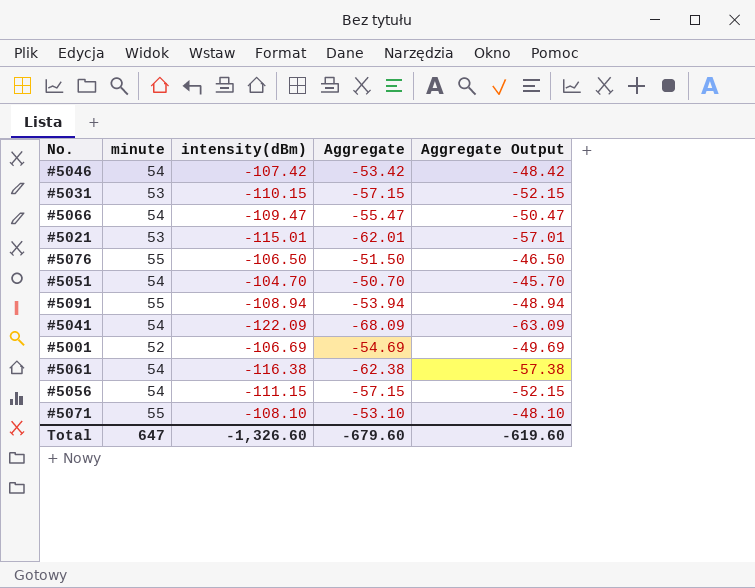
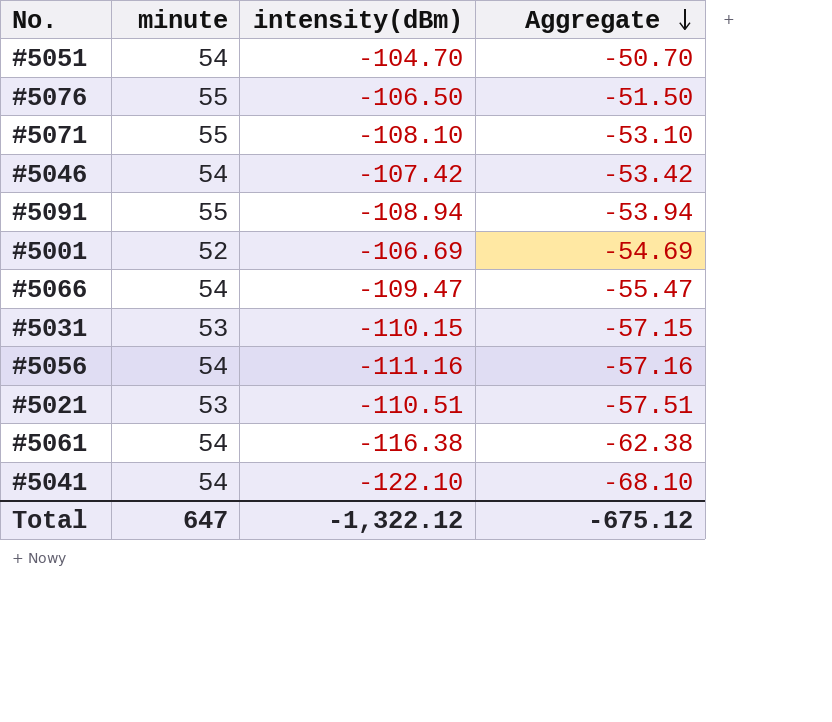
row order: none -> Aggregate descending
column Aggregate Output | formula: [Aggregate] + 5 -> none
#5056 | intensity(dBm): -111.15 -> -111.16
#5056 | Aggregate: -57.15 -> -57.16
#5021 | intensity(dBm): -115.01 -> -110.51
#5021 | Aggregate: -62.01 -> -57.51
#5041 | intensity(dBm): -122.09 -> -122.10
#5041 | Aggregate: -68.09 -> -68.10
Total | intensity(dBm): -1,326.60 -> -1,322.12
Total | Aggregate: -679.60 -> -675.12

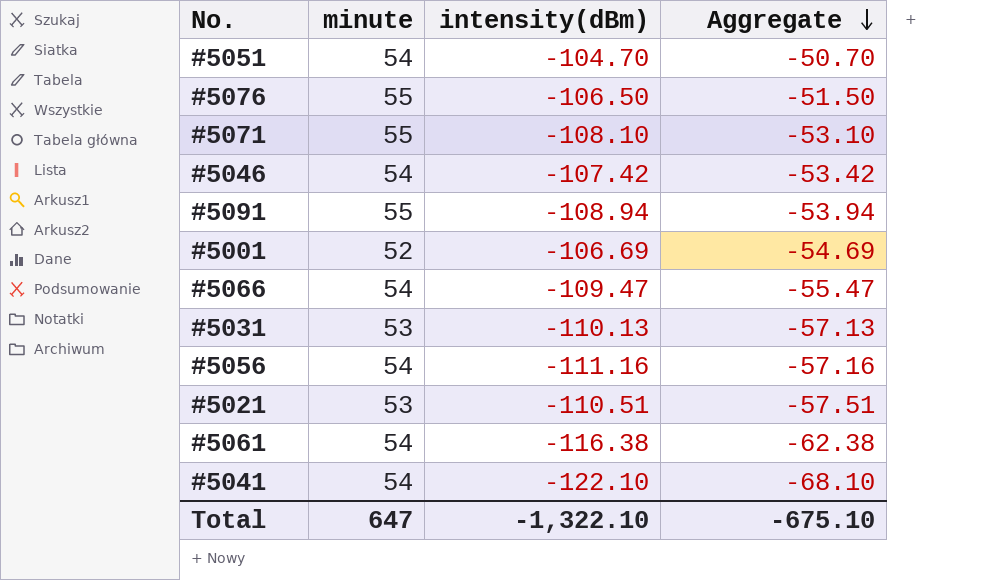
#5031 | intensity(dBm): -110.15 -> -110.13
#5031 | Aggregate: -57.15 -> -57.13
Total | intensity(dBm): -1,322.12 -> -1,322.10
Total | Aggregate: -675.12 -> -675.10

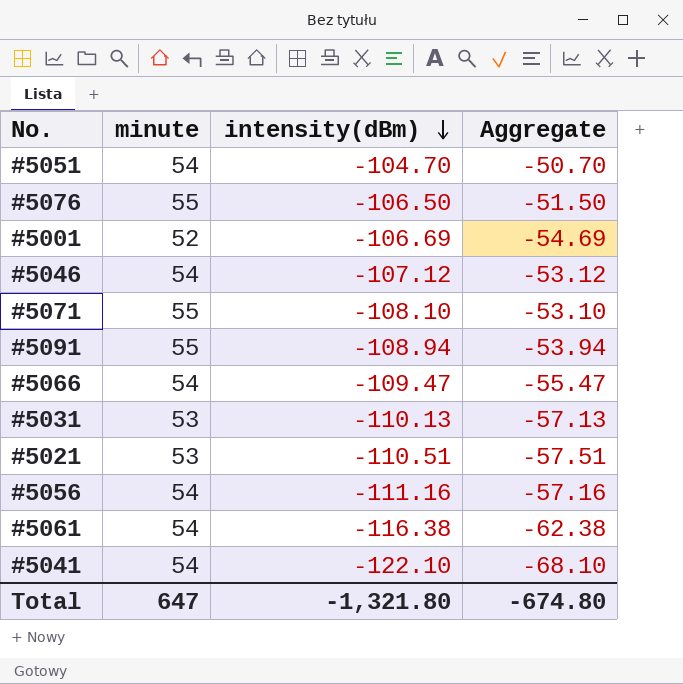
row order: Aggregate descending -> intensity(dBm) descending
#5046 | intensity(dBm): -107.42 -> -107.12
#5046 | Aggregate: -53.42 -> -53.12
Total | intensity(dBm): -1,322.10 -> -1,321.80
Total | Aggregate: -675.10 -> -674.80

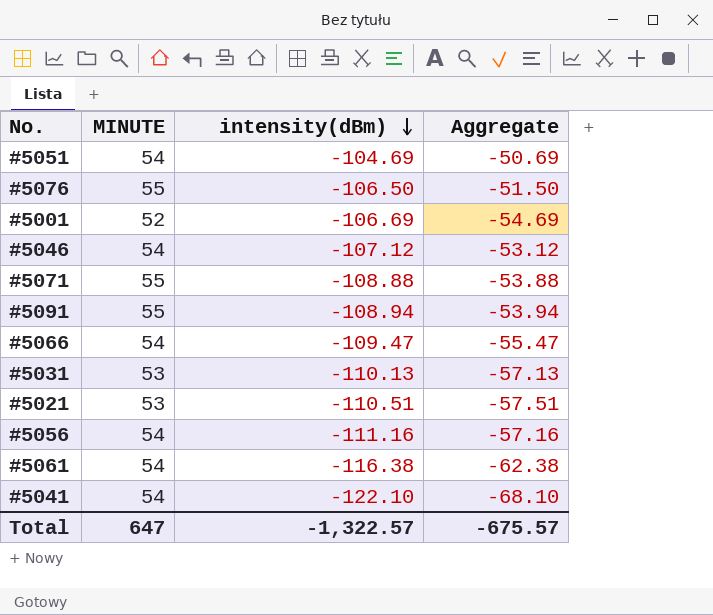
column name: minute -> MINUTE
#5051 | intensity(dBm): -104.70 -> -104.69
#5051 | Aggregate: -50.70 -> -50.69
#5071 | intensity(dBm): -108.10 -> -108.88
#5071 | Aggregate: -53.10 -> -53.88
Total | intensity(dBm): -1,321.80 -> -1,322.57
Total | Aggregate: -674.80 -> -675.57

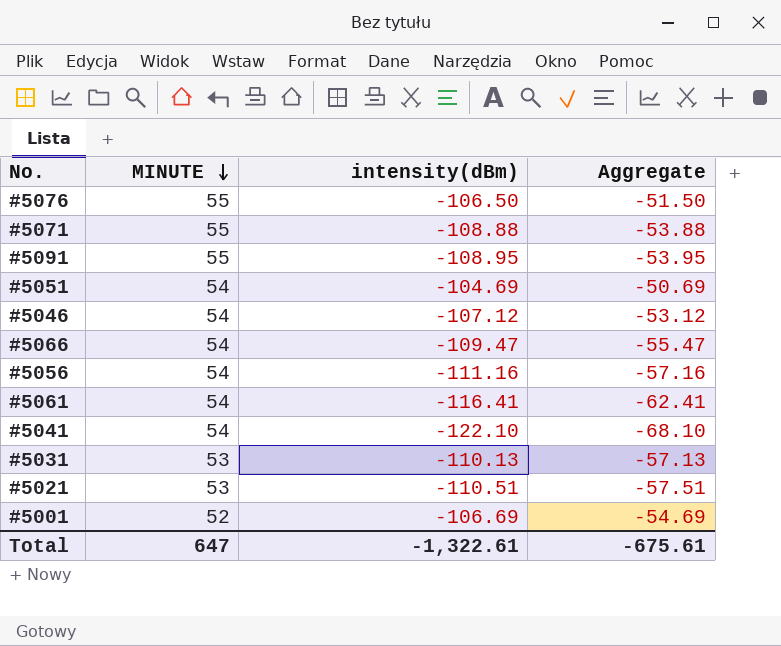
row order: intensity(dBm) descending -> MINUTE descending
#5091 | intensity(dBm): -108.94 -> -108.95
#5091 | Aggregate: -53.94 -> -53.95
#5061 | intensity(dBm): -116.38 -> -116.41
#5061 | Aggregate: -62.38 -> -62.41
Total | intensity(dBm): -1,322.57 -> -1,322.61
Total | Aggregate: -675.57 -> -675.61

